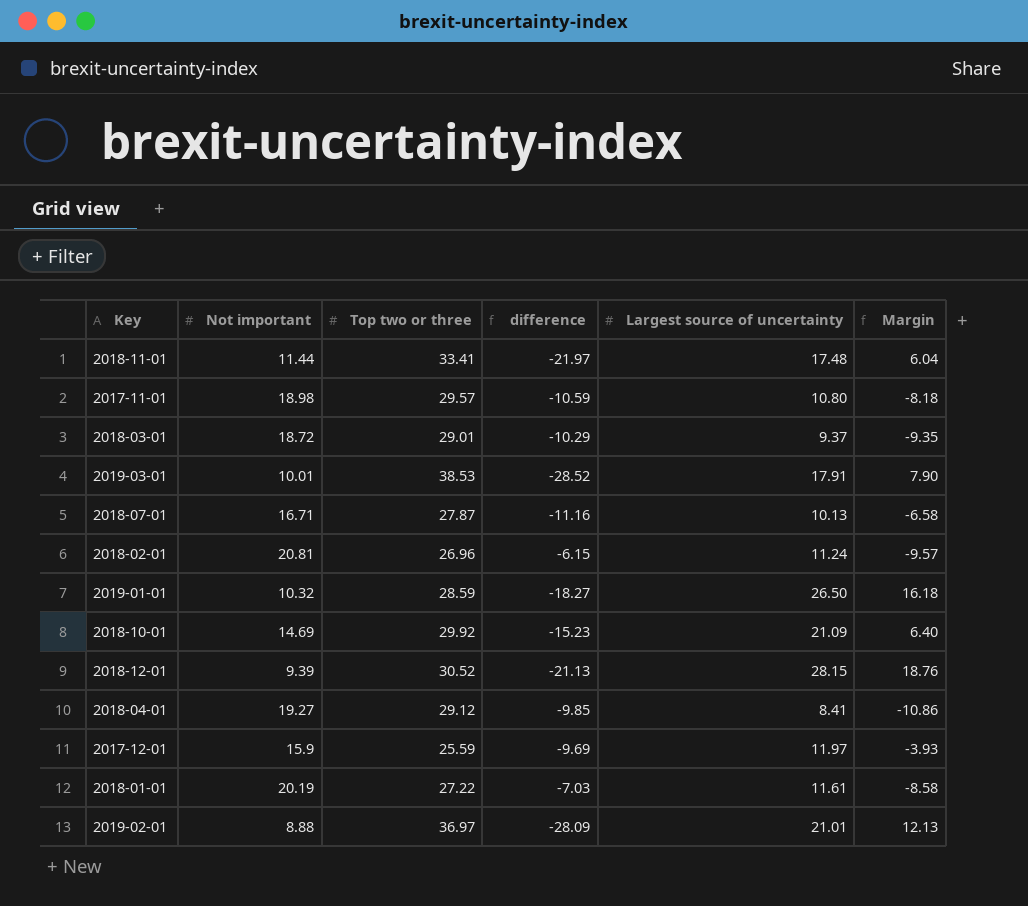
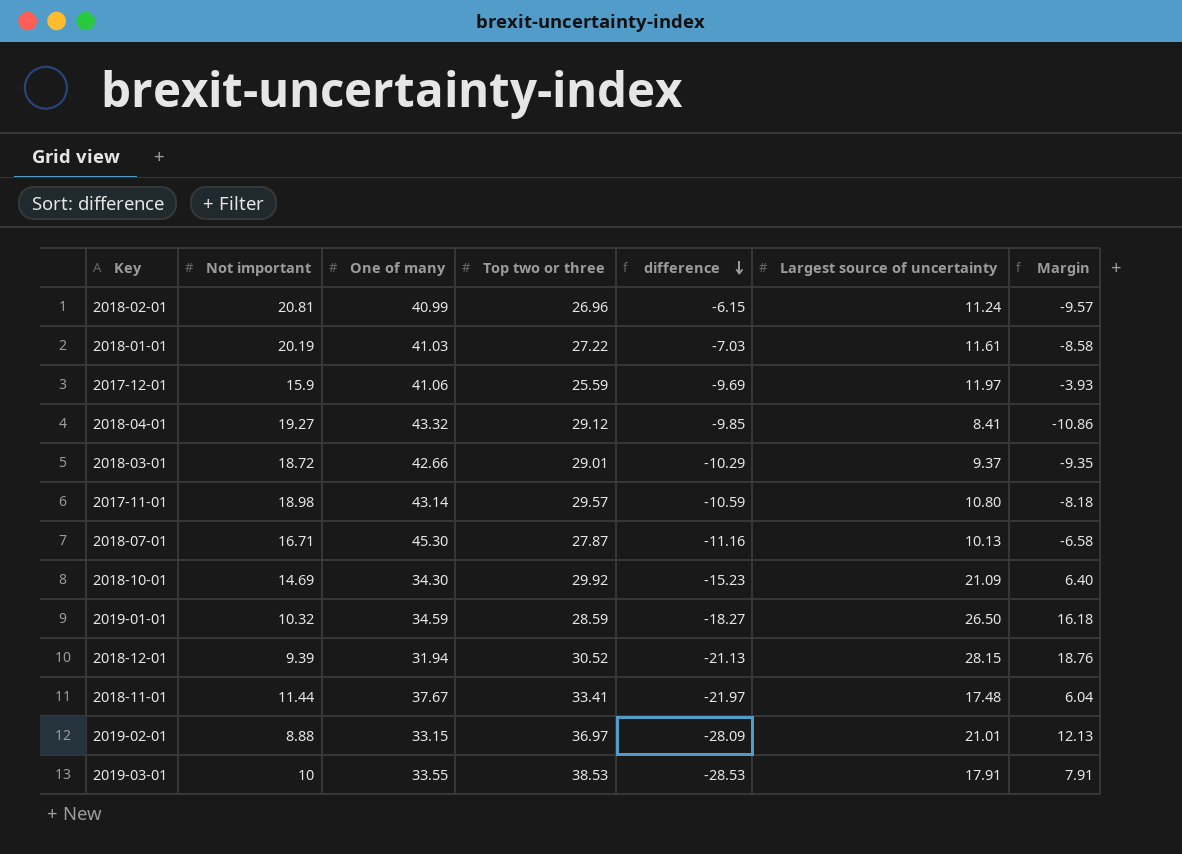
row order: none -> difference descending
column One of many | position: none -> 3
2019-03-01 | Not important: 10.01 -> 10
2019-03-01 | difference: -28.52 -> -28.53
2019-03-01 | Margin: 7.90 -> 7.91

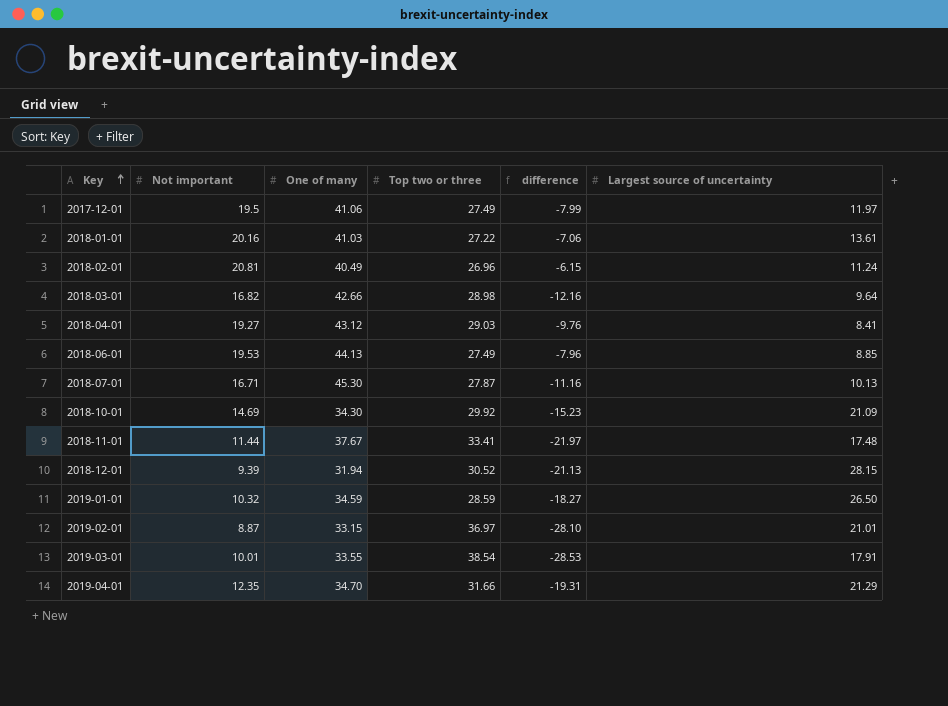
row order: difference descending -> Key ascending
column Margin | formula: [Largest source of uncertainty] - [Not important] -> none
row 2017-11-01: 18.98 | 43.14 | 29.57 | -10.59 | 10.80 | -8.18 -> none
2017-12-01 | Not important: 15.9 -> 19.5
2017-12-01 | Top two or three: 25.59 -> 27.49
2017-12-01 | difference: -9.69 -> -7.99
2018-01-01 | Not important: 20.19 -> 20.16
2018-01-01 | difference: -7.03 -> -7.06
2018-01-01 | Largest source of uncertainty: 11.61 -> 13.61
2018-02-01 | One of many: 40.99 -> 40.49
2018-03-01 | Not important: 18.72 -> 16.82
2018-03-01 | Top two or three: 29.01 -> 28.98
2018-03-01 | difference: -10.29 -> -12.16
2018-03-01 | Largest source of uncertainty: 9.37 -> 9.64
2018-04-01 | One of many: 43.32 -> 43.12
2018-04-01 | Top two or three: 29.12 -> 29.03
2018-04-01 | difference: -9.85 -> -9.76
row 2018-06-01: none -> 19.53 | 44.13 | 27.49 | -7.96 | 8.85
2019-02-01 | Not important: 8.88 -> 8.87
2019-02-01 | difference: -28.09 -> -28.10
2019-03-01 | Not important: 10 -> 10.01
2019-03-01 | Top two or three: 38.53 -> 38.54
row 2019-04-01: none -> 12.35 | 34.70 | 31.66 | -19.31 | 21.29

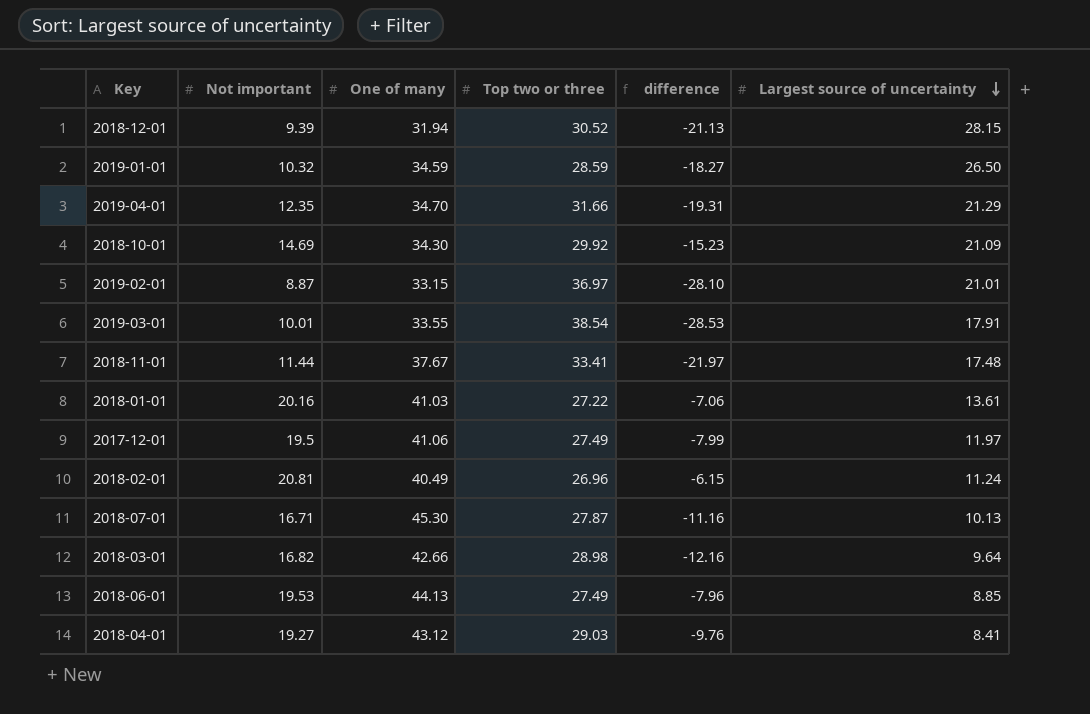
row order: Key ascending -> Largest source of uncertainty descending

